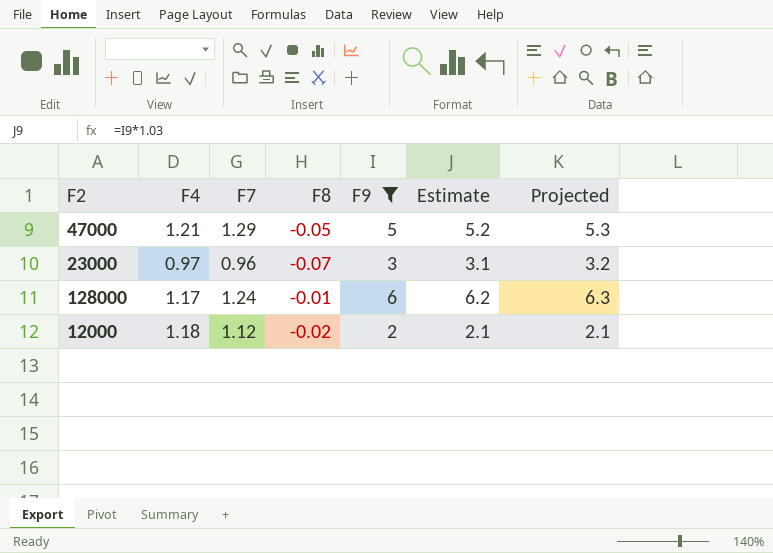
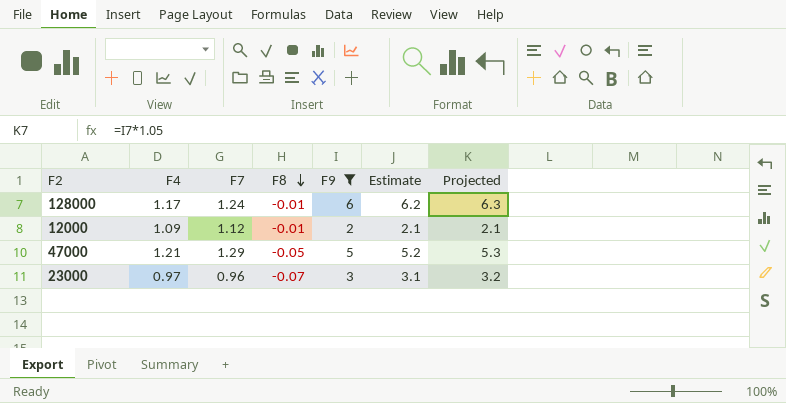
row order: none -> F8 descending
12000 | F4: 1.18 -> 1.09
12000 | F8: -0.02 -> -0.01

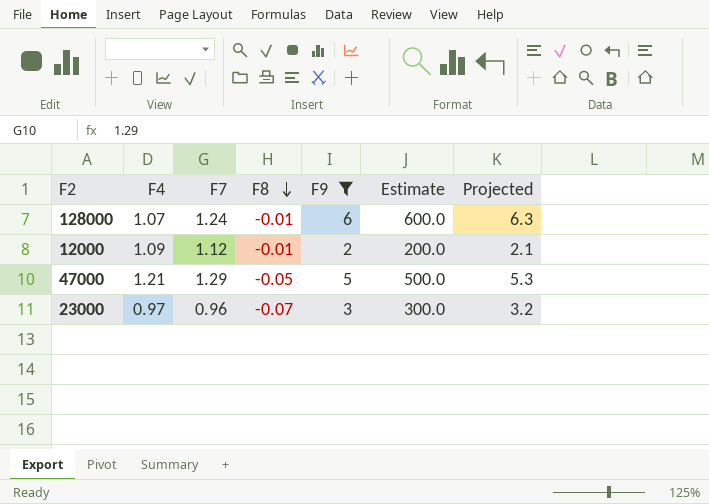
column Estimate | formula: [F9] * 1.03 -> [F9] * 100
128000 | F4: 1.17 -> 1.07

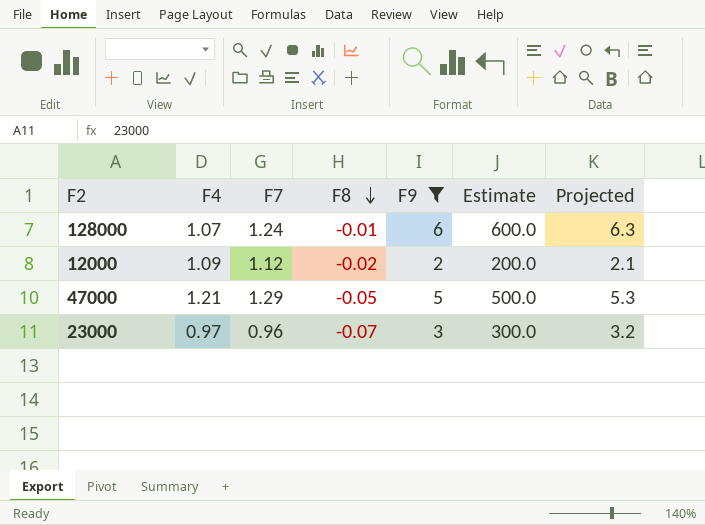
12000 | F8: -0.01 -> -0.02

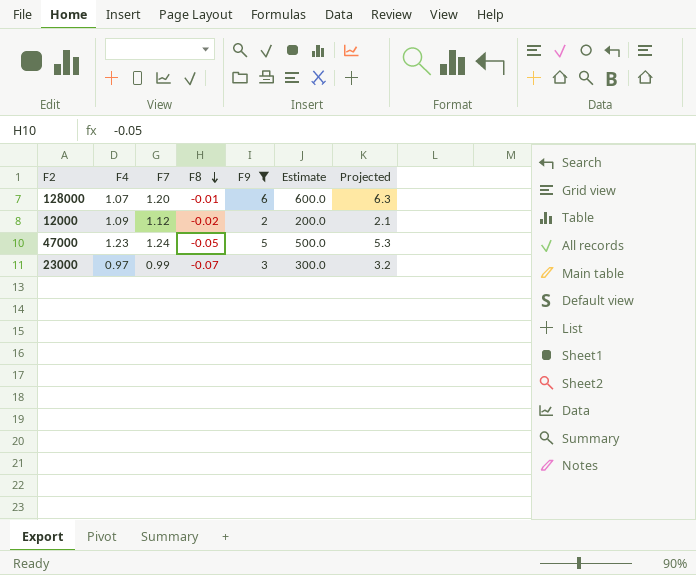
128000 | F7: 1.24 -> 1.20
47000 | F4: 1.21 -> 1.23
47000 | F7: 1.29 -> 1.24
23000 | F7: 0.96 -> 0.99

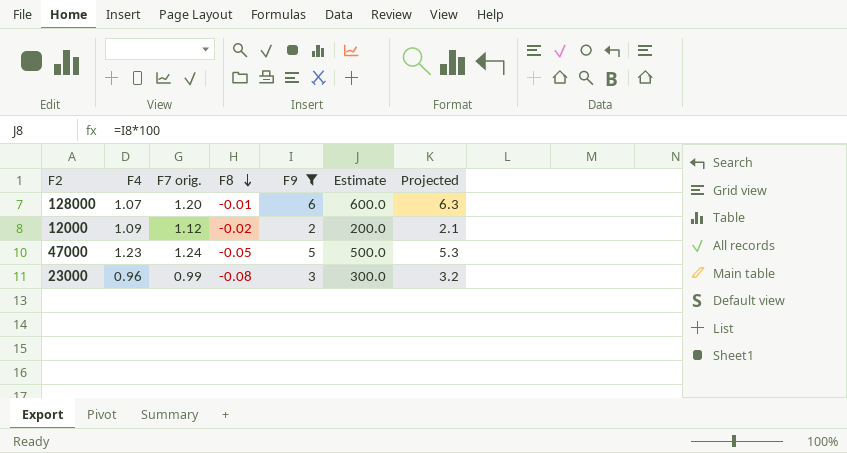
column name: F7 -> F7 orig.
23000 | F4: 0.97 -> 0.96
23000 | F8: -0.07 -> -0.08

